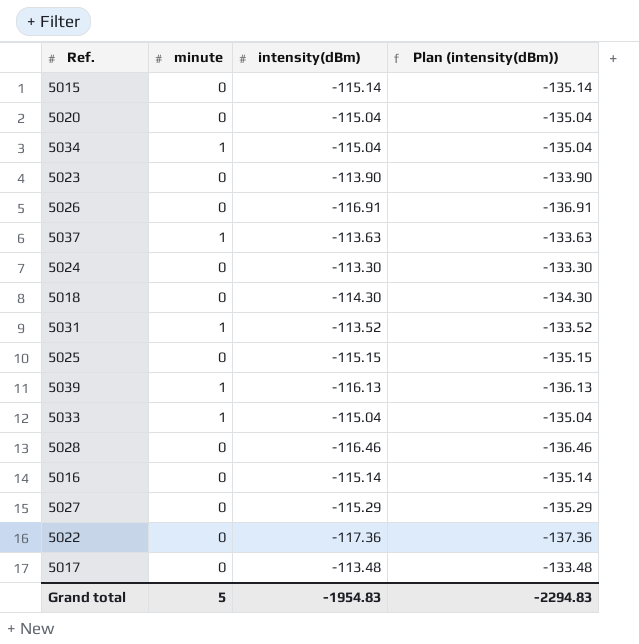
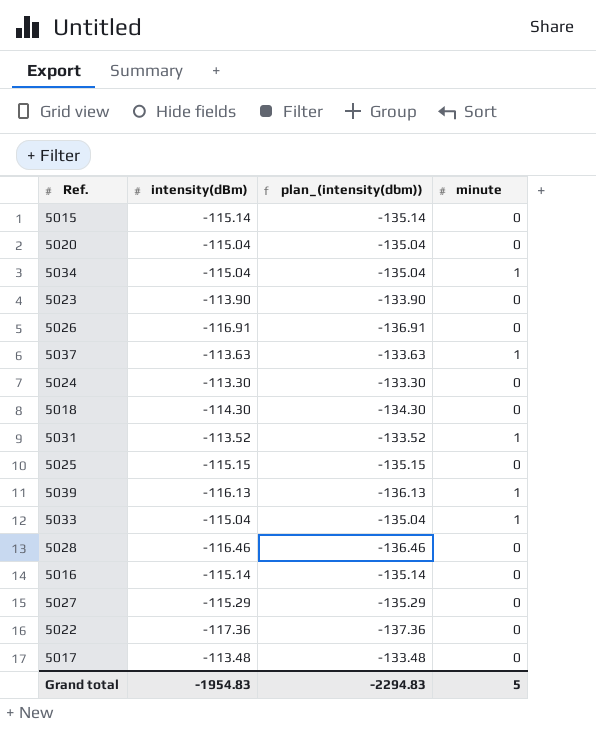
column name: Plan (intensity(dBm)) -> plan_(intensity(dbm))
column minute | position: 2 -> 4

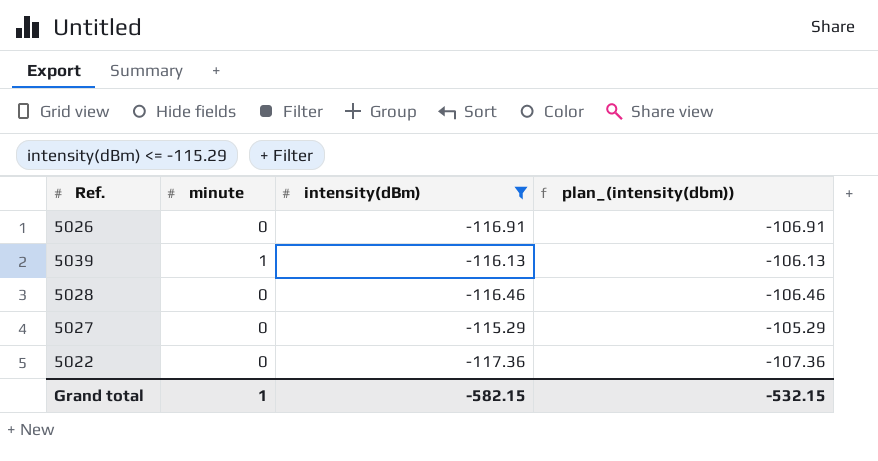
filter: none -> intensity(dBm) <= -115.29
column minute | position: 4 -> 2
column plan_(intensity(dbm)) | formula: [intensity(dBm)] - 20 -> [intensity(dBm)] + 10
Grand total | minute: 5 -> 1
Grand total | intensity(dBm): -1954.83 -> -582.15
Grand total | plan_(intensity(dbm)): -2294.83 -> -532.15

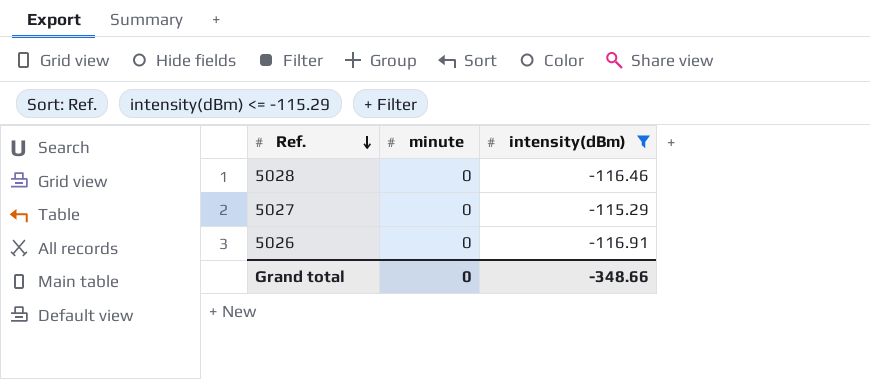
row order: none -> Ref. descending
column plan_(intensity(dbm)) | formula: [intensity(dBm)] + 10 -> none
row 5039: 1 | -116.13 | -106.13 -> none
row 5022: 0 | -117.36 | -107.36 -> none
Grand total | minute: 1 -> 0
Grand total | intensity(dBm): -582.15 -> -348.66

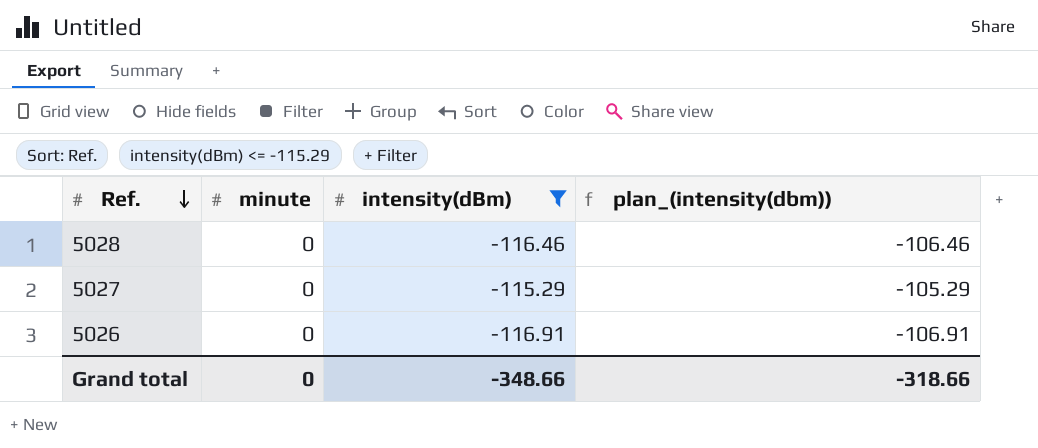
column plan_(intensity(dbm)) | formula: none -> [intensity(dBm)] + 10

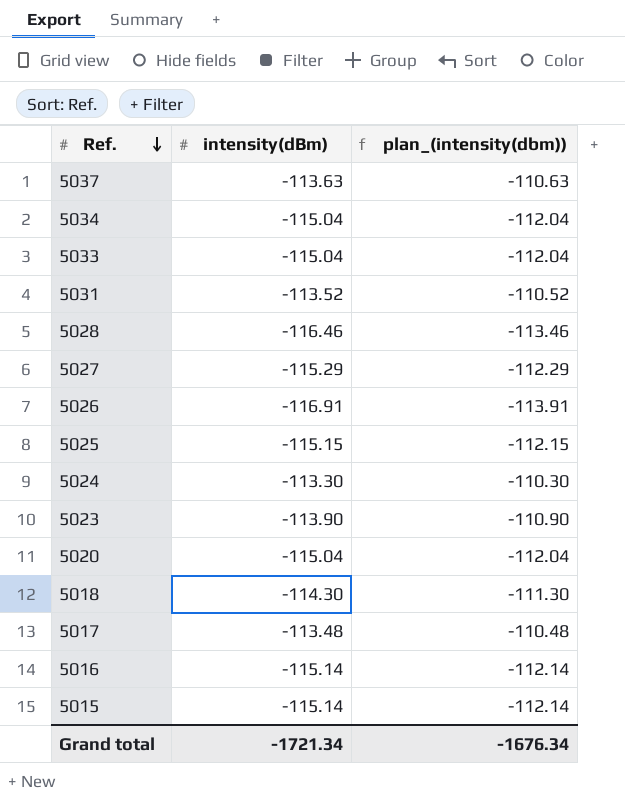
filter: intensity(dBm) <= -115.29 -> none
column minute | position: 2 -> none
column plan_(intensity(dbm)) | formula: [intensity(dBm)] + 10 -> [intensity(dBm)] + 3
Grand total | intensity(dBm): -348.66 -> -1721.34
Grand total | plan_(intensity(dbm)): -318.66 -> -1676.34

